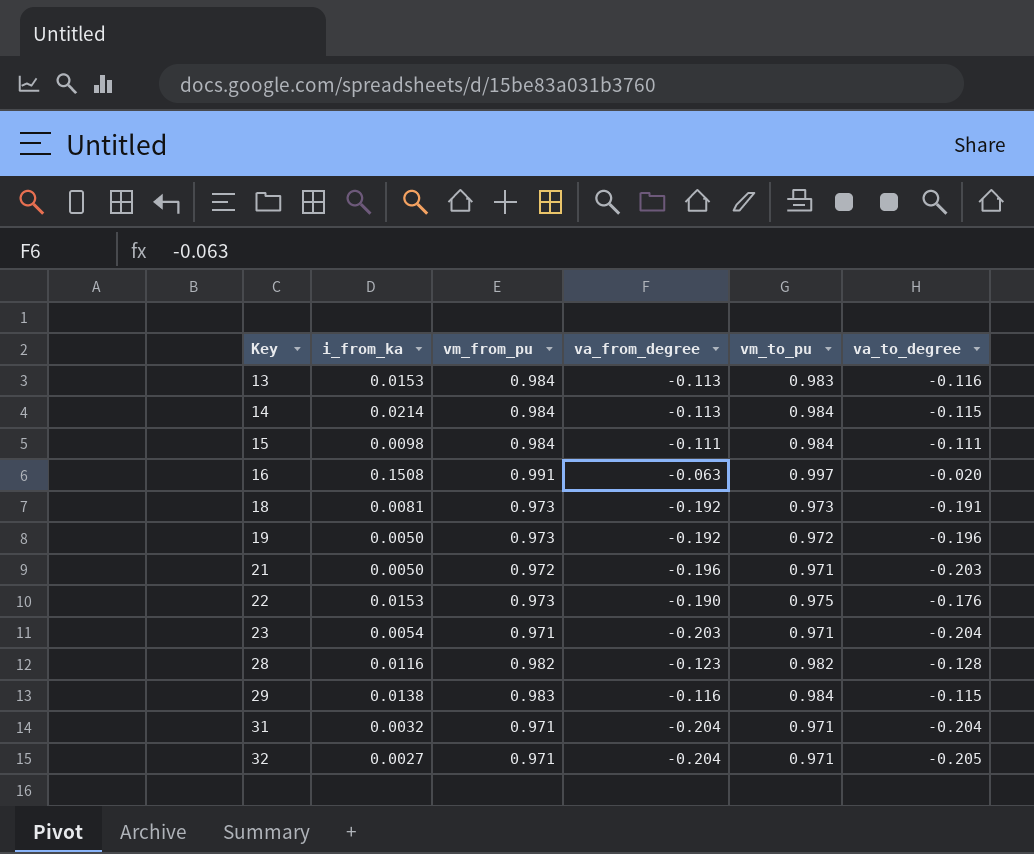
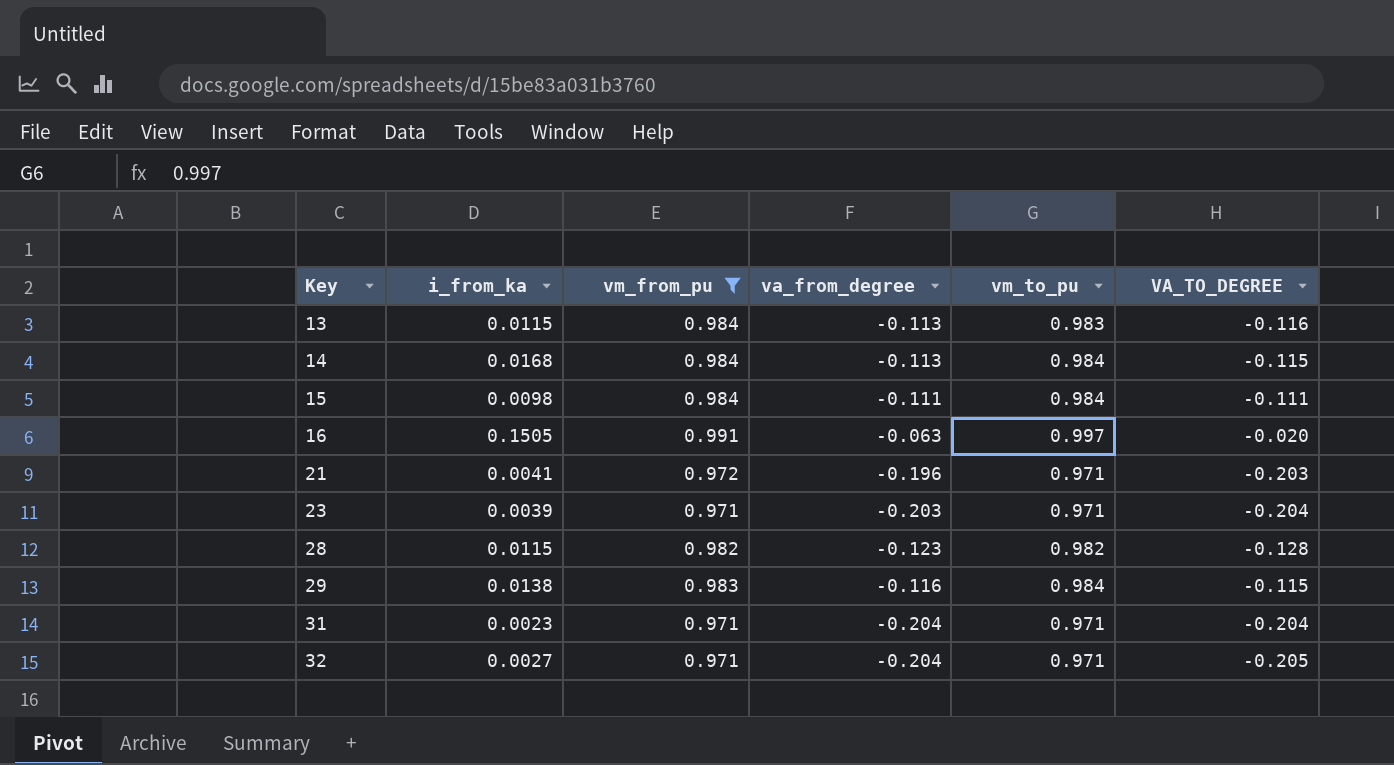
filter: none -> vm_from_pu != 0.973
column name: va_to_degree -> VA_TO_DEGREE
13 | i_from_ka: 0.0153 -> 0.0115
14 | i_from_ka: 0.0214 -> 0.0168
16 | i_from_ka: 0.1508 -> 0.1505
21 | i_from_ka: 0.0050 -> 0.0041
23 | i_from_ka: 0.0054 -> 0.0039
28 | i_from_ka: 0.0116 -> 0.0115
31 | i_from_ka: 0.0032 -> 0.0023

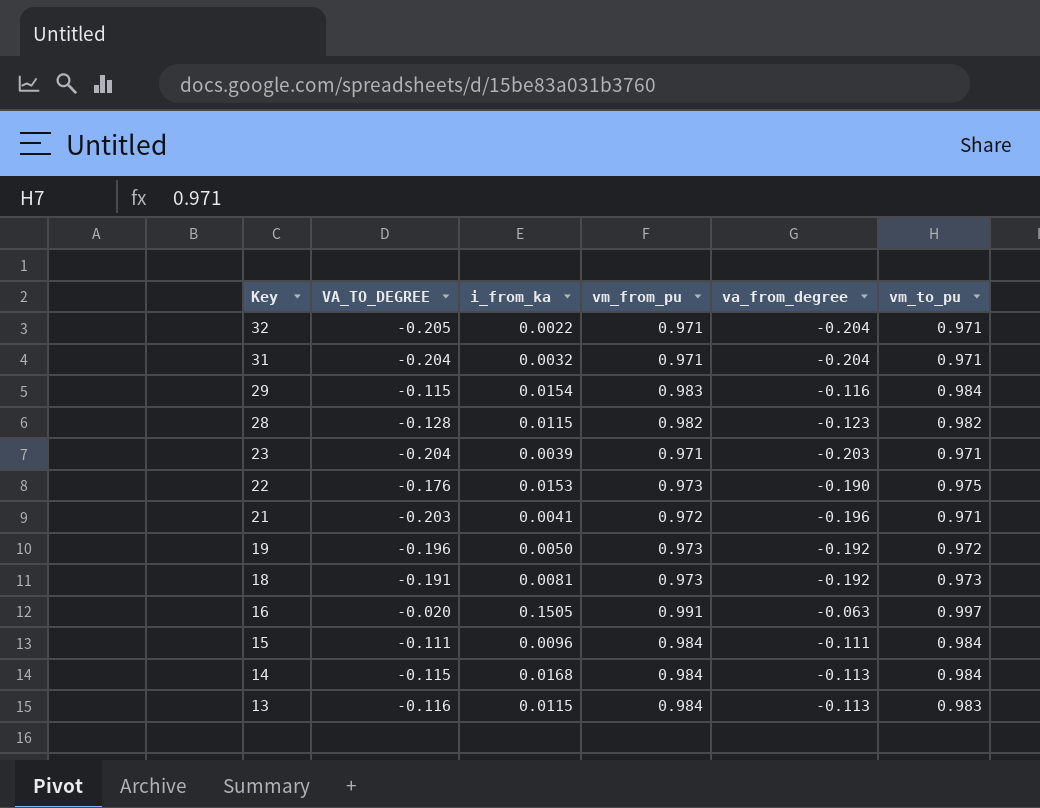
filter: vm_from_pu != 0.973 -> none
row order: Key ascending -> Key descending
column VA_TO_DEGREE | position: 6 -> 2
32 | i_from_ka: 0.0027 -> 0.0022
31 | i_from_ka: 0.0023 -> 0.0032
29 | i_from_ka: 0.0138 -> 0.0154
15 | i_from_ka: 0.0098 -> 0.0096

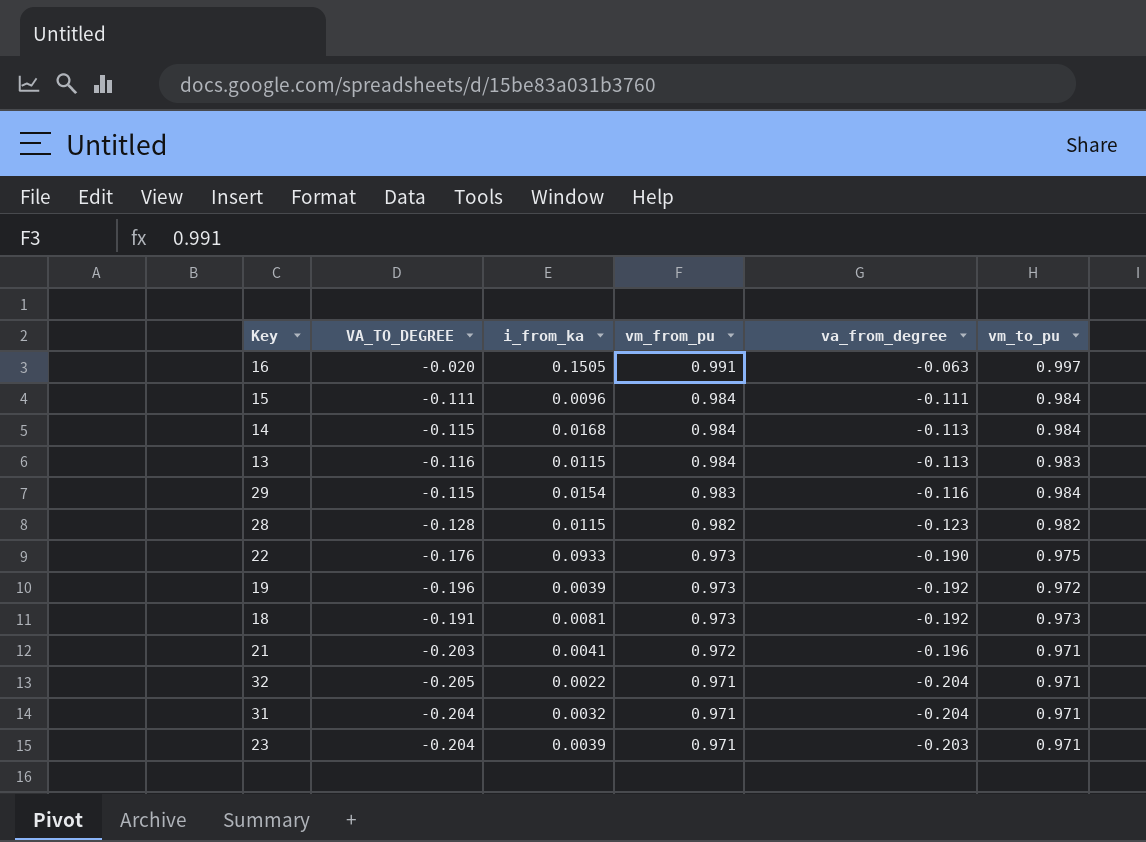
row order: Key descending -> vm_from_pu descending
22 | i_from_ka: 0.0153 -> 0.0933
19 | i_from_ka: 0.0050 -> 0.0039

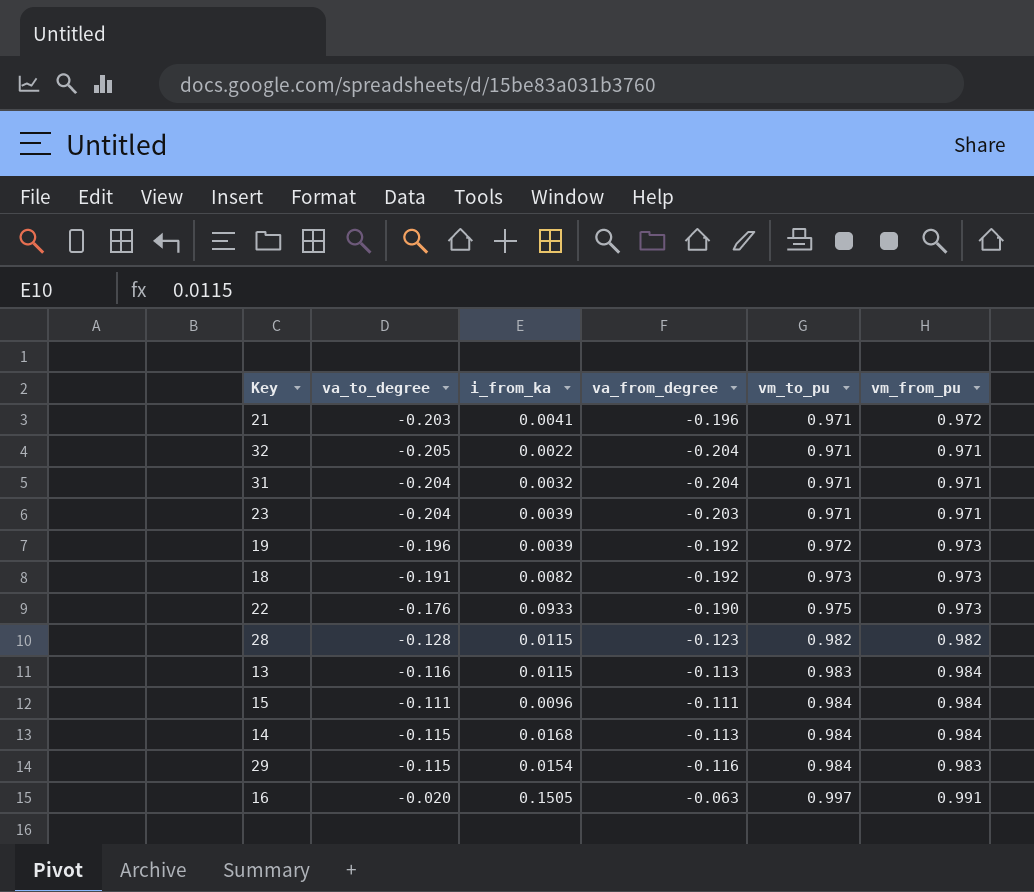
row order: vm_from_pu descending -> vm_to_pu ascending
column name: VA_TO_DEGREE -> va_to_degree
column vm_from_pu | position: 4 -> 6
18 | i_from_ka: 0.0081 -> 0.0082

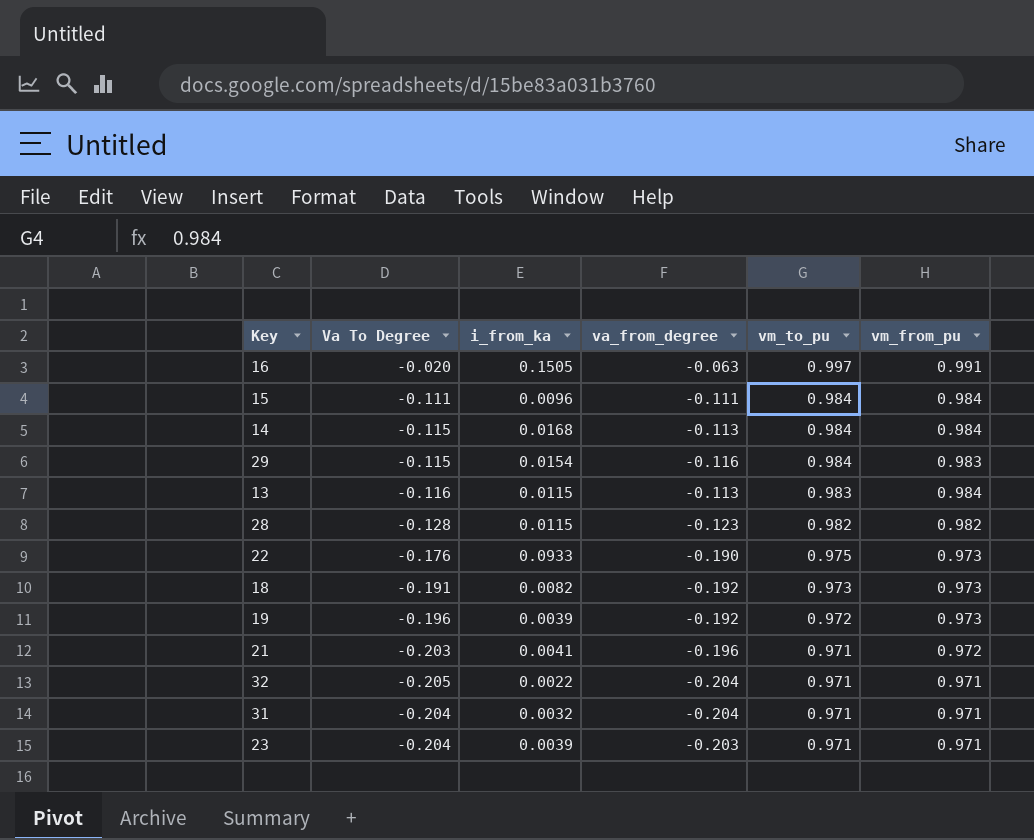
row order: vm_to_pu ascending -> vm_to_pu descending
column name: va_to_degree -> Va To Degree

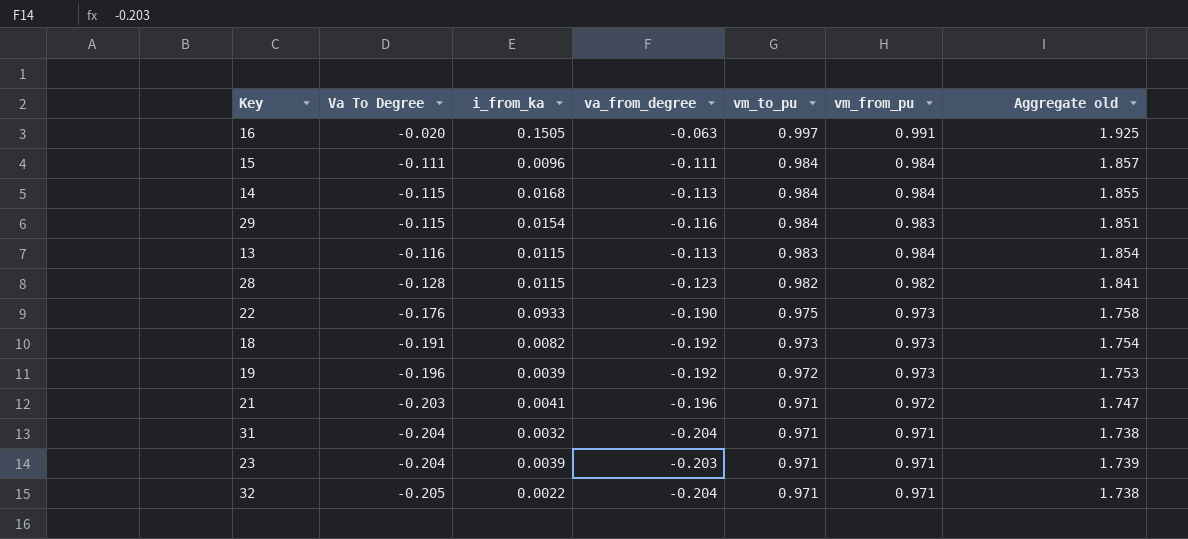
row order: vm_to_pu descending -> Va To Degree descending
column Aggregate old | formula: none -> [va_from_degree] + [vm_to_pu] + [vm_from_pu]

